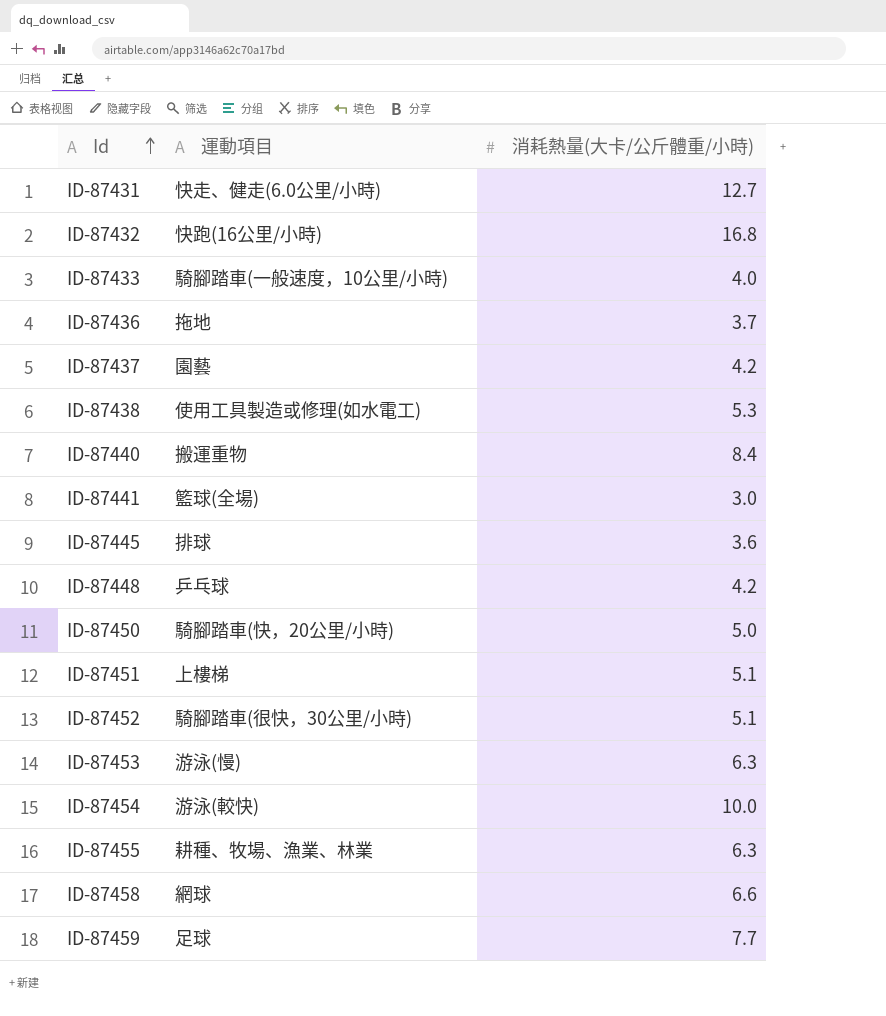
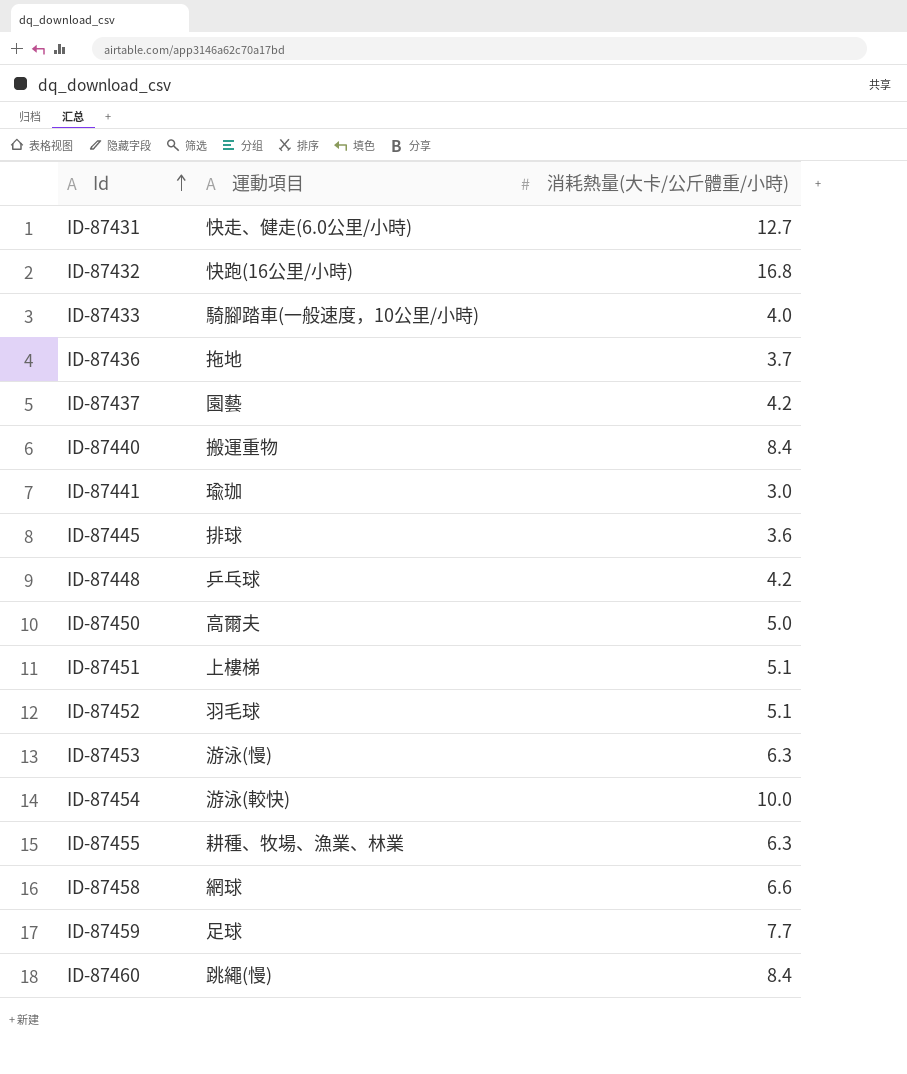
row ID-87438: 使用工具製造或修理(如水電工) | 5.3 -> none
ID-87441 | 運動項目: 籃球(全場) -> 瑜珈
ID-87450 | 運動項目: 騎腳踏車(快，20公里/小時) -> 高爾夫
ID-87452 | 運動項目: 騎腳踏車(很快，30公里/小時) -> 羽毛球
row ID-87460: none -> 跳繩(慢) | 8.4

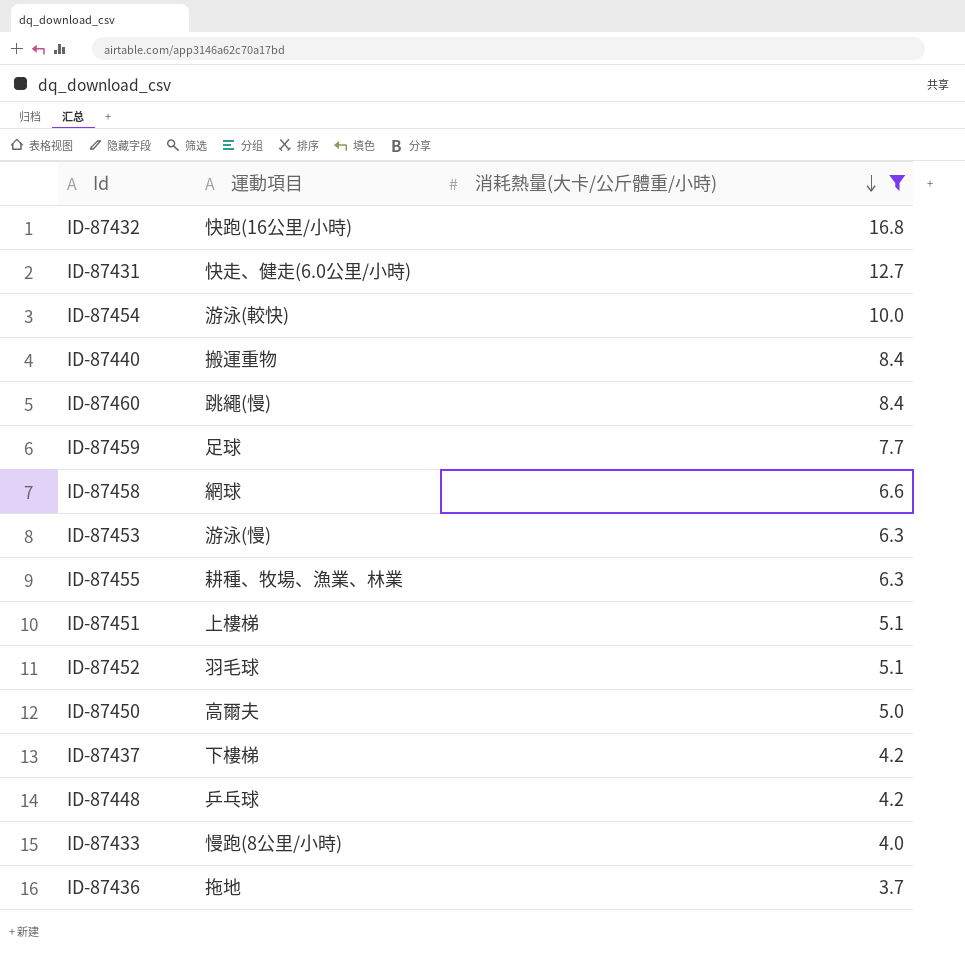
filter: none -> 消耗熱量(大卡/公斤體重/小時) >= 3.7
row order: Id ascending -> 消耗熱量(大卡/公斤體重/小時) descending
ID-87437 | 運動項目: 園藝 -> 下樓梯
ID-87433 | 運動項目: 騎腳踏車(一般速度，10公里/小時) -> 慢跑(8公里/小時)

